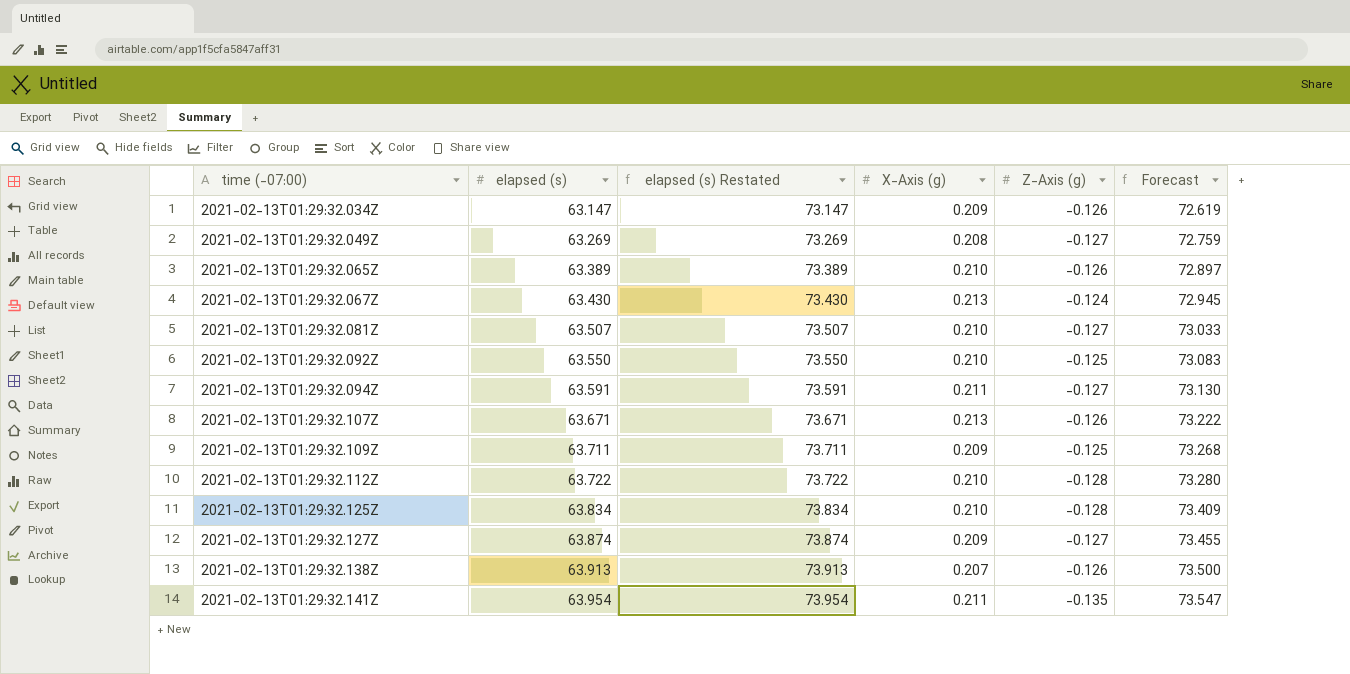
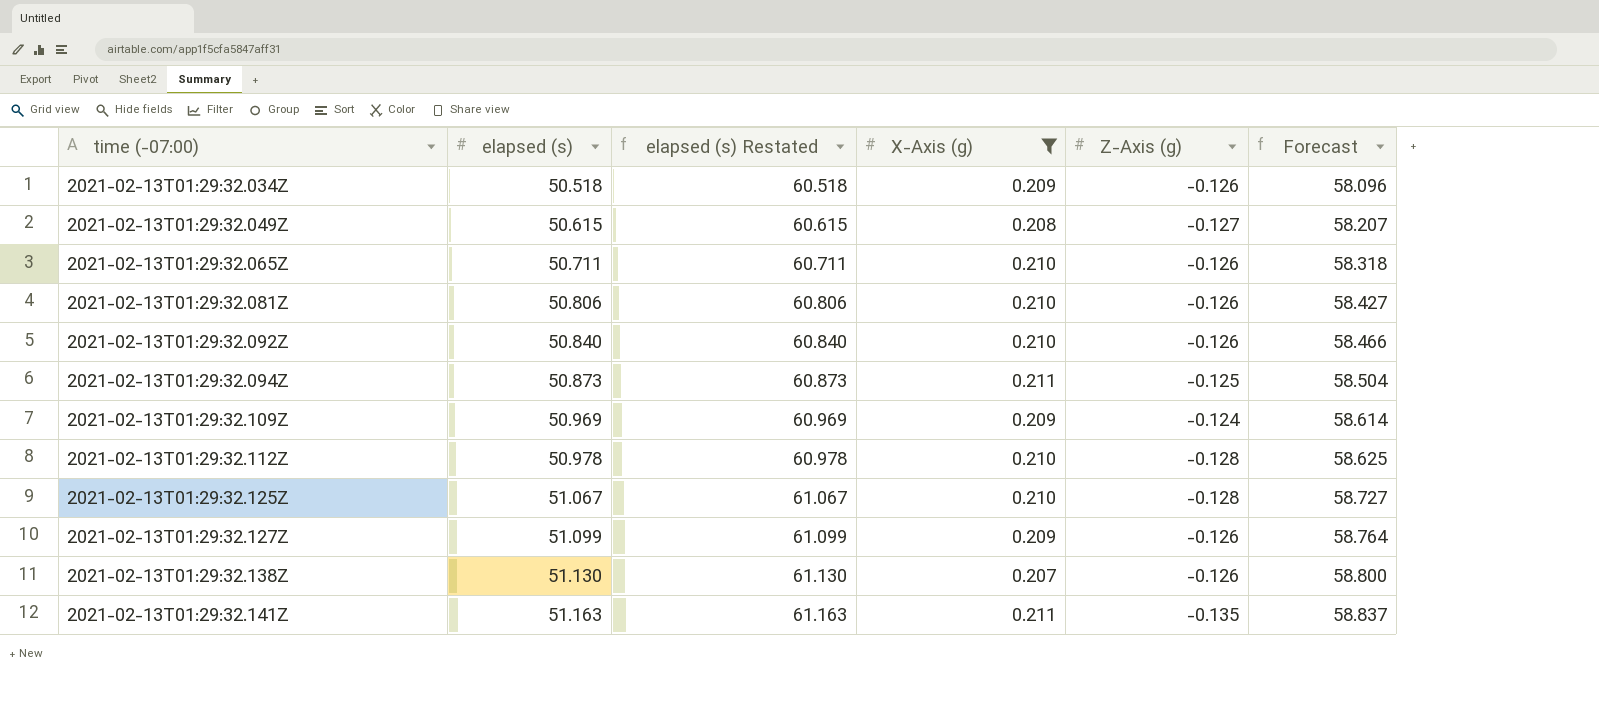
filter: none -> X-Axis (g) != 0.213
2021-02-13T01:29:32.034Z | elapsed (s): 63.147 -> 50.518
2021-02-13T01:29:32.034Z | elapsed (s) Restated: 73.147 -> 60.518
2021-02-13T01:29:32.034Z | Forecast: 72.619 -> 58.096
2021-02-13T01:29:32.049Z | elapsed (s): 63.269 -> 50.615
2021-02-13T01:29:32.049Z | elapsed (s) Restated: 73.269 -> 60.615
2021-02-13T01:29:32.049Z | Forecast: 72.759 -> 58.207
2021-02-13T01:29:32.065Z | elapsed (s): 63.389 -> 50.711
2021-02-13T01:29:32.065Z | elapsed (s) Restated: 73.389 -> 60.711
2021-02-13T01:29:32.065Z | Forecast: 72.897 -> 58.318
2021-02-13T01:29:32.081Z | elapsed (s): 63.507 -> 50.806
2021-02-13T01:29:32.081Z | elapsed (s) Restated: 73.507 -> 60.806
2021-02-13T01:29:32.081Z | Z-Axis (g): -0.127 -> -0.126
2021-02-13T01:29:32.081Z | Forecast: 73.033 -> 58.427
2021-02-13T01:29:32.092Z | elapsed (s): 63.550 -> 50.840
2021-02-13T01:29:32.092Z | elapsed (s) Restated: 73.550 -> 60.840
2021-02-13T01:29:32.092Z | Z-Axis (g): -0.125 -> -0.126
2021-02-13T01:29:32.092Z | Forecast: 73.083 -> 58.466
2021-02-13T01:29:32.094Z | elapsed (s): 63.591 -> 50.873
2021-02-13T01:29:32.094Z | elapsed (s) Restated: 73.591 -> 60.873
2021-02-13T01:29:32.094Z | Z-Axis (g): -0.127 -> -0.125
2021-02-13T01:29:32.094Z | Forecast: 73.130 -> 58.504
2021-02-13T01:29:32.109Z | elapsed (s): 63.711 -> 50.969
2021-02-13T01:29:32.109Z | elapsed (s) Restated: 73.711 -> 60.969
2021-02-13T01:29:32.109Z | Z-Axis (g): -0.125 -> -0.124
2021-02-13T01:29:32.109Z | Forecast: 73.268 -> 58.614
2021-02-13T01:29:32.112Z | elapsed (s): 63.722 -> 50.978
2021-02-13T01:29:32.112Z | elapsed (s) Restated: 73.722 -> 60.978
2021-02-13T01:29:32.112Z | Forecast: 73.280 -> 58.625
2021-02-13T01:29:32.125Z | elapsed (s): 63.834 -> 51.067
2021-02-13T01:29:32.125Z | elapsed (s) Restated: 73.834 -> 61.067
2021-02-13T01:29:32.125Z | Forecast: 73.409 -> 58.727
2021-02-13T01:29:32.127Z | elapsed (s): 63.874 -> 51.099
2021-02-13T01:29:32.127Z | elapsed (s) Restated: 73.874 -> 61.099
2021-02-13T01:29:32.127Z | Z-Axis (g): -0.127 -> -0.126
2021-02-13T01:29:32.127Z | Forecast: 73.455 -> 58.764
2021-02-13T01:29:32.138Z | elapsed (s): 63.913 -> 51.130
2021-02-13T01:29:32.138Z | elapsed (s) Restated: 73.913 -> 61.130
2021-02-13T01:29:32.138Z | Forecast: 73.500 -> 58.800
2021-02-13T01:29:32.141Z | elapsed (s): 63.954 -> 51.163
2021-02-13T01:29:32.141Z | elapsed (s) Restated: 73.954 -> 61.163
2021-02-13T01:29:32.141Z | Forecast: 73.547 -> 58.837

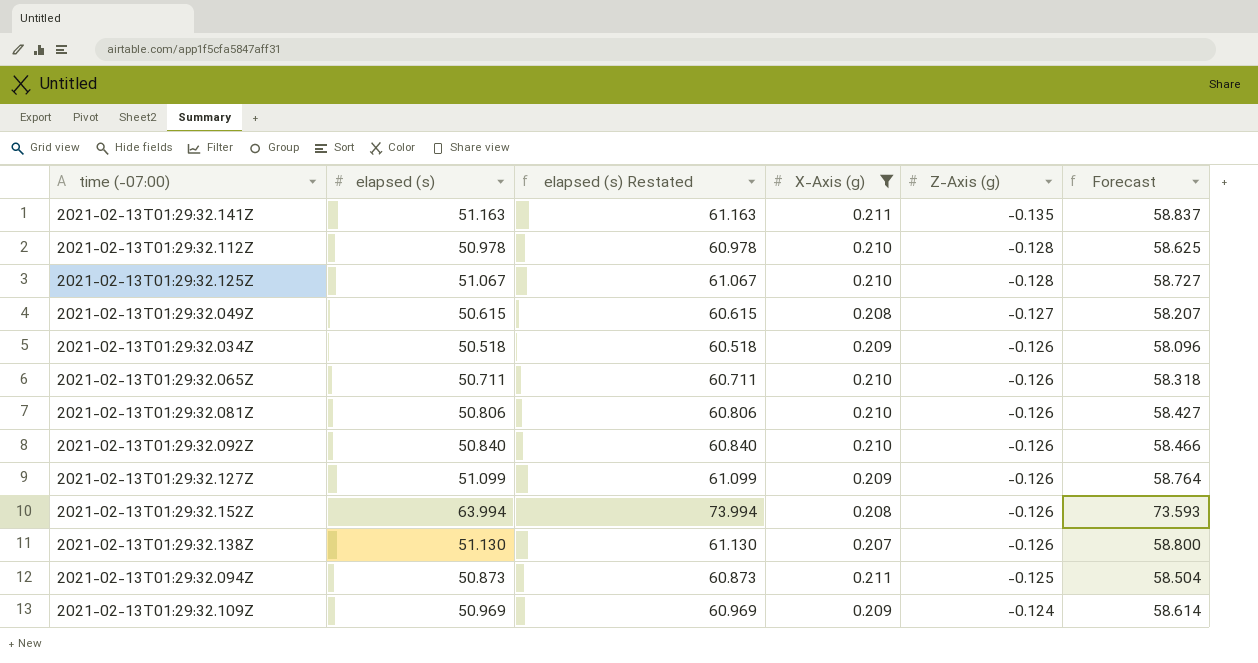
row order: time (-07:00) ascending -> Z-Axis (g) ascending
row 2021-02-13T01:29:32.152Z: none -> 63.994 | 73.994 | 0.208 | -0.126 | 73.593

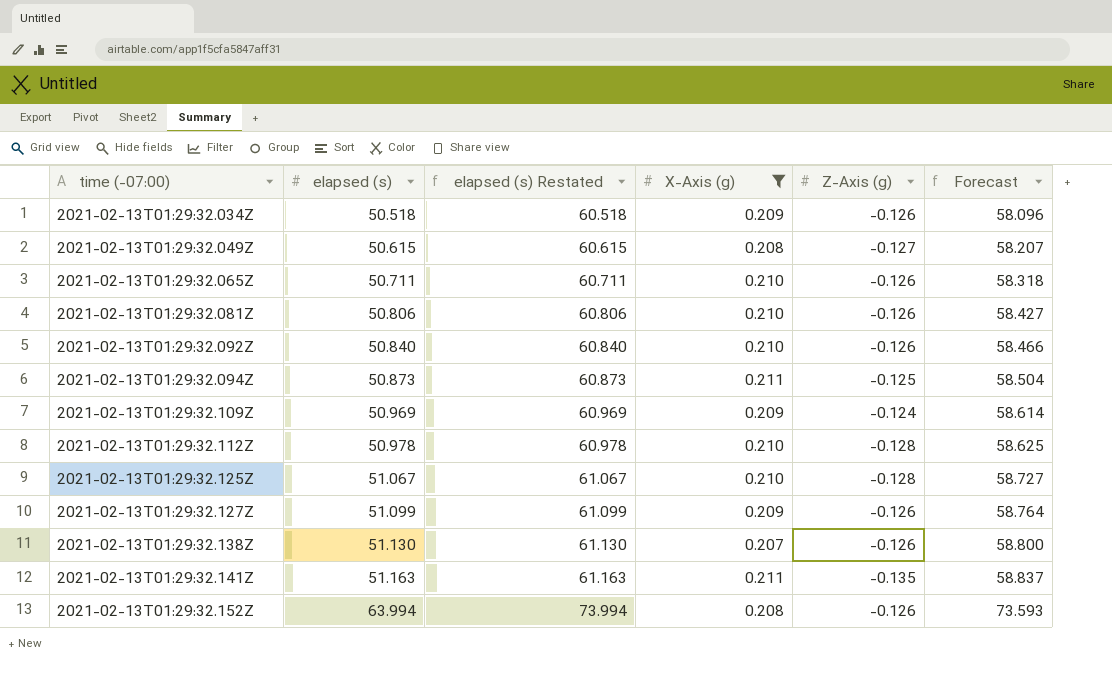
row order: Z-Axis (g) ascending -> time (-07:00) ascending

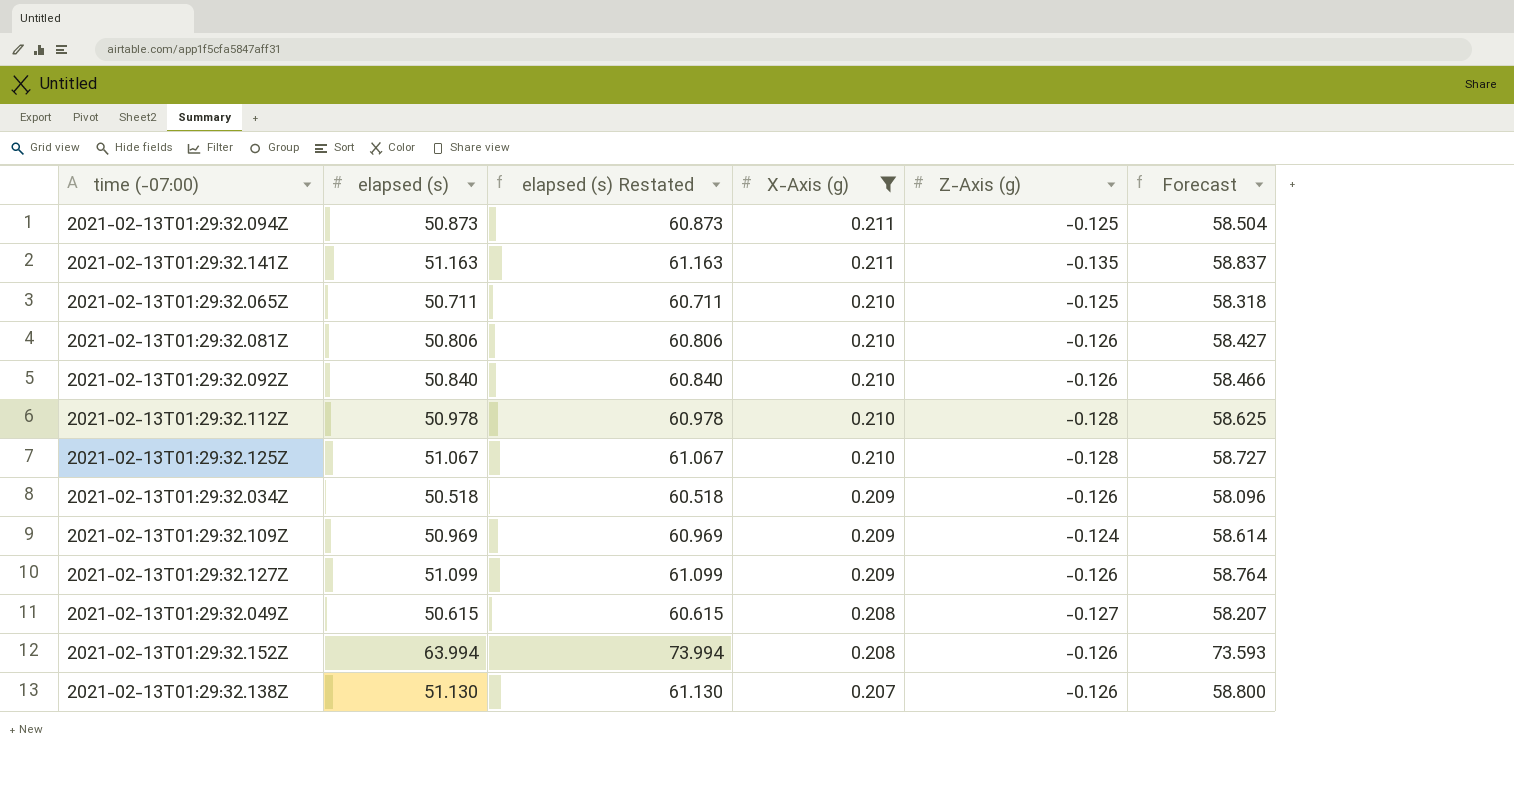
row order: time (-07:00) ascending -> X-Axis (g) descending
2021-02-13T01:29:32.065Z | Z-Axis (g): -0.126 -> -0.125

